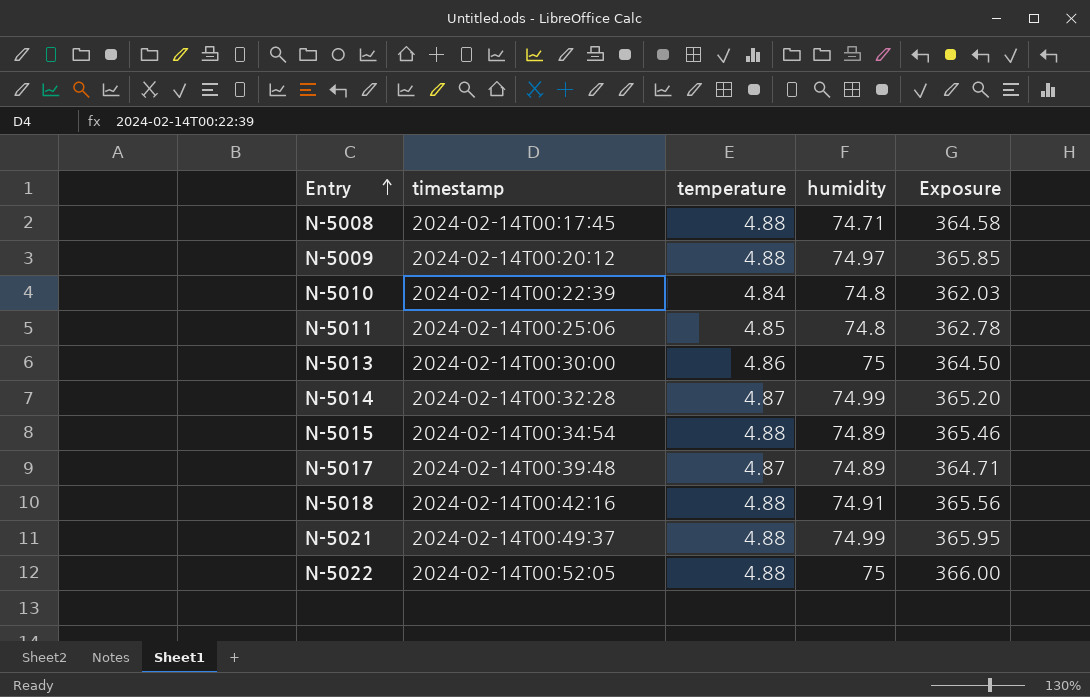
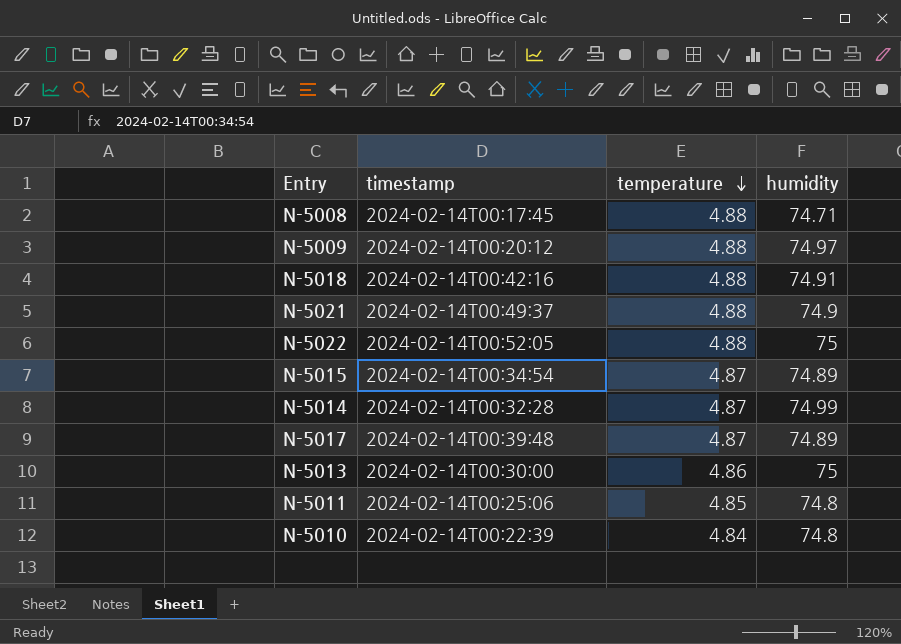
row order: Entry ascending -> temperature descending
column Exposure | formula: [temperature] * [humidity] -> none
N-5021 | humidity: 74.99 -> 74.9
N-5015 | temperature: 4.88 -> 4.87

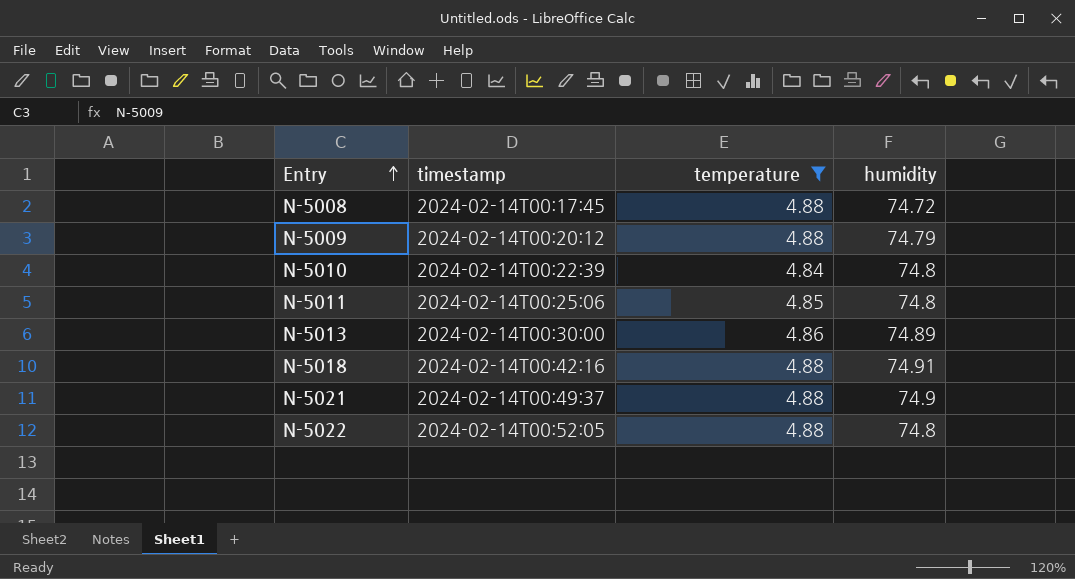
filter: none -> temperature != 4.87
row order: temperature descending -> Entry ascending
N-5008 | humidity: 74.71 -> 74.72
N-5009 | humidity: 74.97 -> 74.79
N-5013 | humidity: 75 -> 74.89
N-5022 | humidity: 75 -> 74.8

